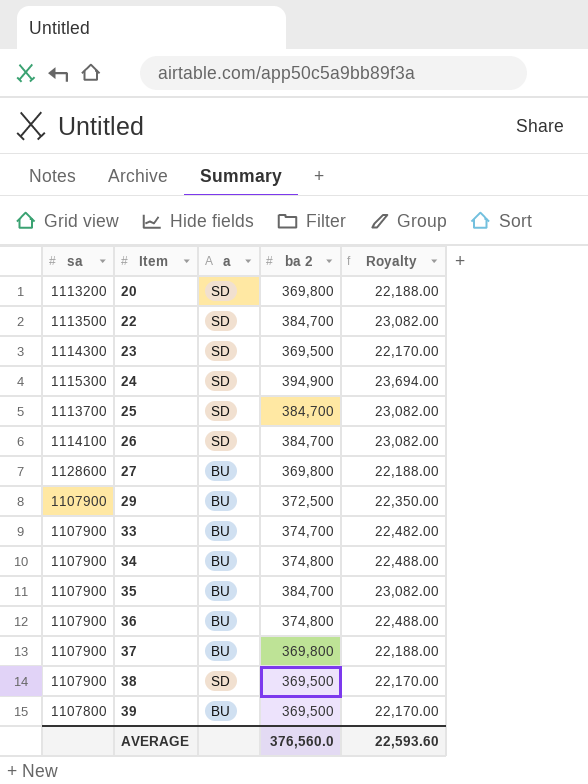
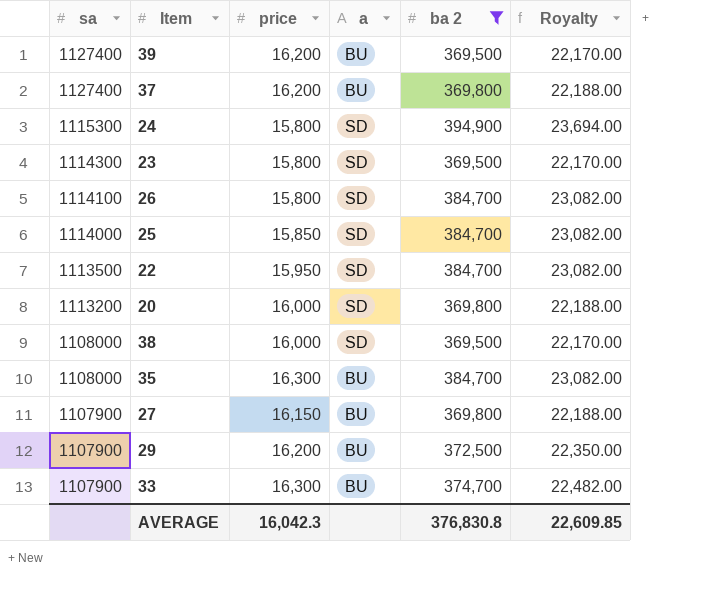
filter: none -> ba 2 != 374,800
row order: Item ascending -> sa descending
column price | position: none -> 3
39 | sa: 1107800 -> 1127400
37 | sa: 1107900 -> 1127400
25 | sa: 1113700 -> 1114000
38 | sa: 1107900 -> 1108000
35 | sa: 1107900 -> 1108000
27 | sa: 1128600 -> 1107900
AVERAGE | ba 2: 376,560.0 -> 376,830.8
AVERAGE | Royalty: 22,593.60 -> 22,609.85

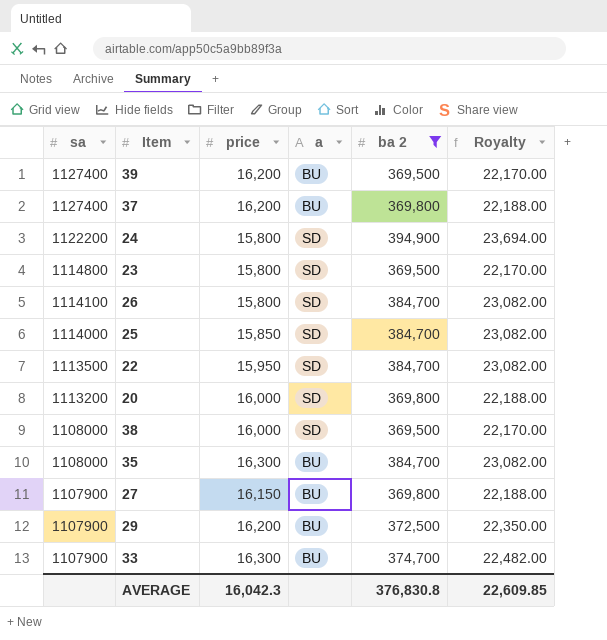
24 | sa: 1115300 -> 1122200
23 | sa: 1114300 -> 1114800

